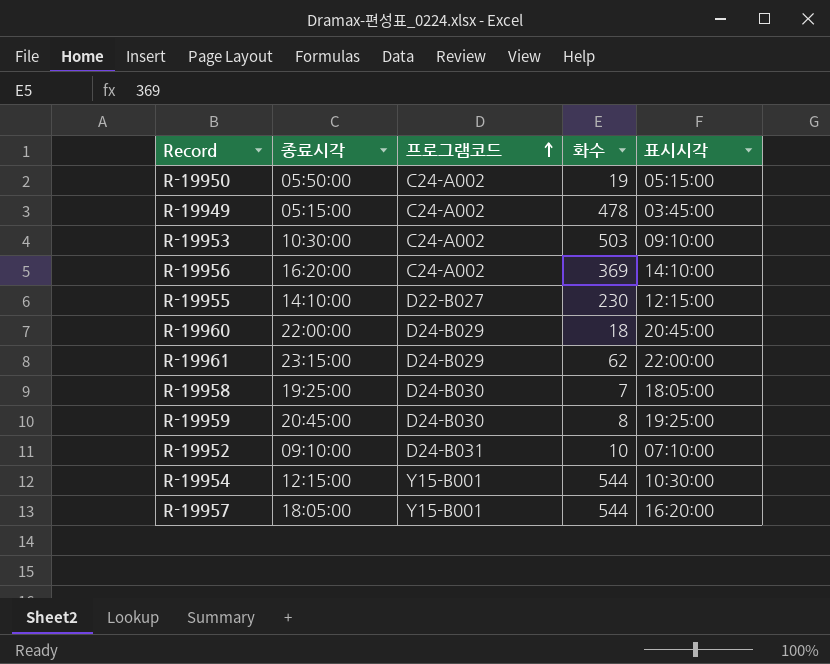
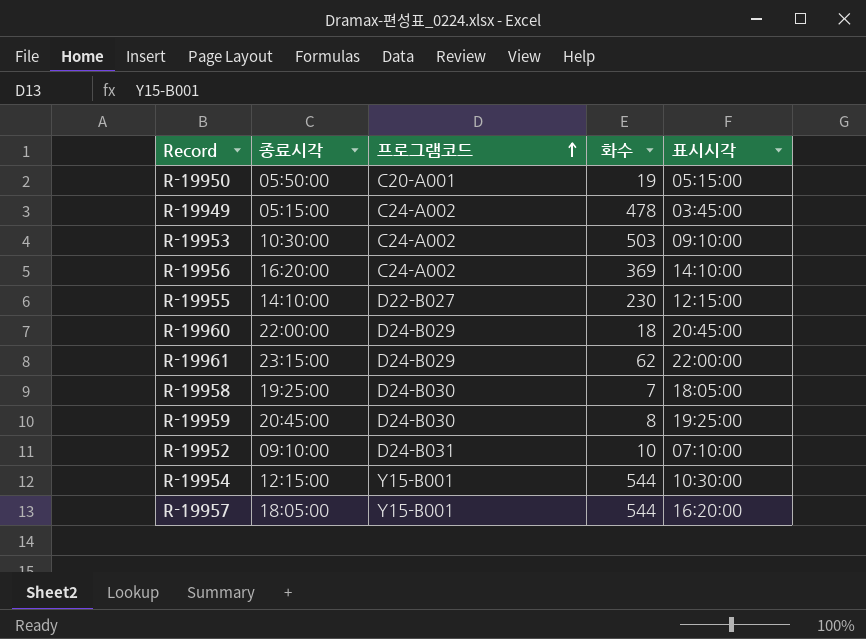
R-19950 | 프로그램코드: C24-A002 -> C20-A001

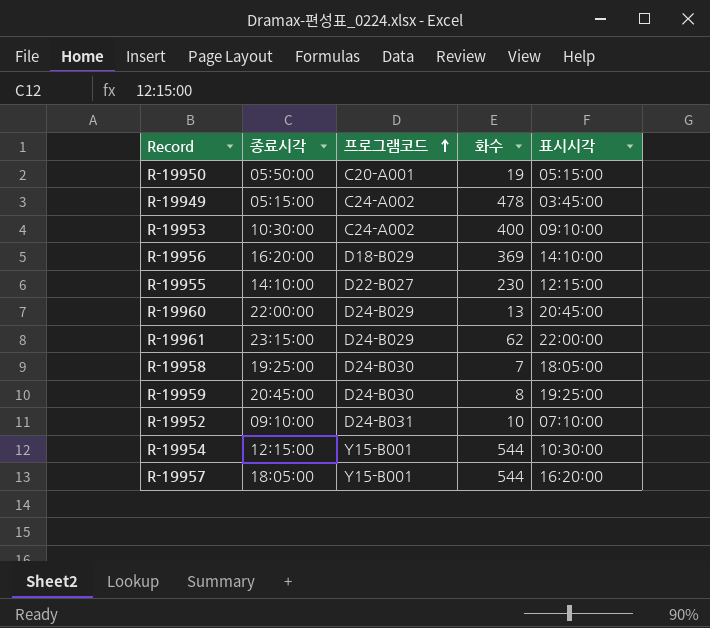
R-19953 | 화수: 503 -> 400
R-19956 | 프로그램코드: C24-A002 -> D18-B029
R-19960 | 화수: 18 -> 13

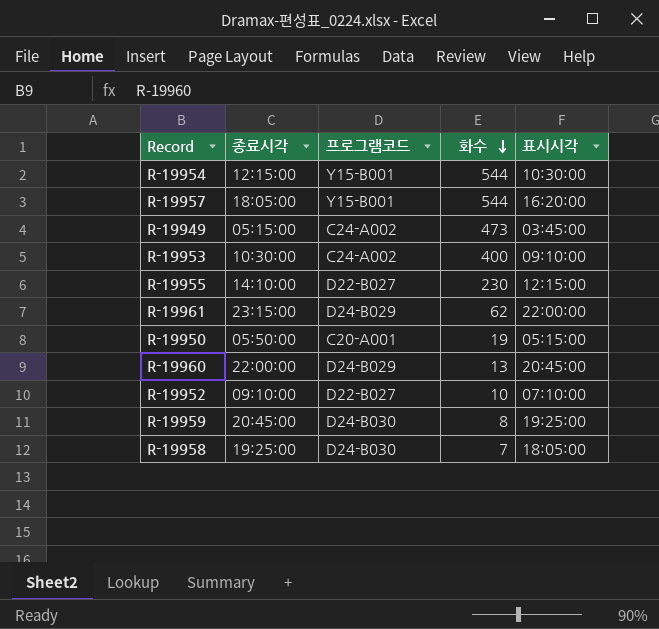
row order: 프로그램코드 ascending -> 화수 descending
row R-19956: 16:20:00 | D18-B029 | 369 | 14:10:00 -> none
R-19949 | 화수: 478 -> 473
R-19952 | 프로그램코드: D24-B031 -> D22-B027

